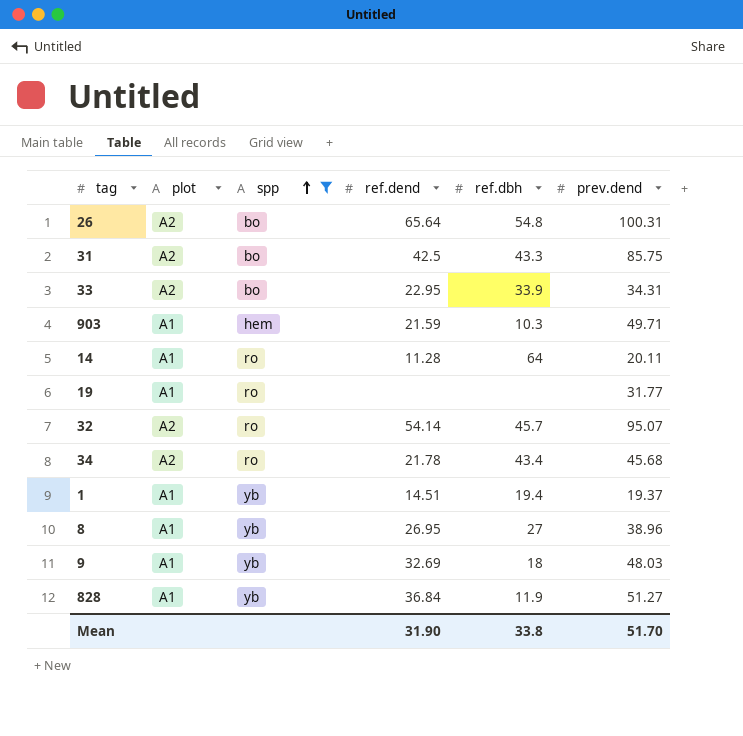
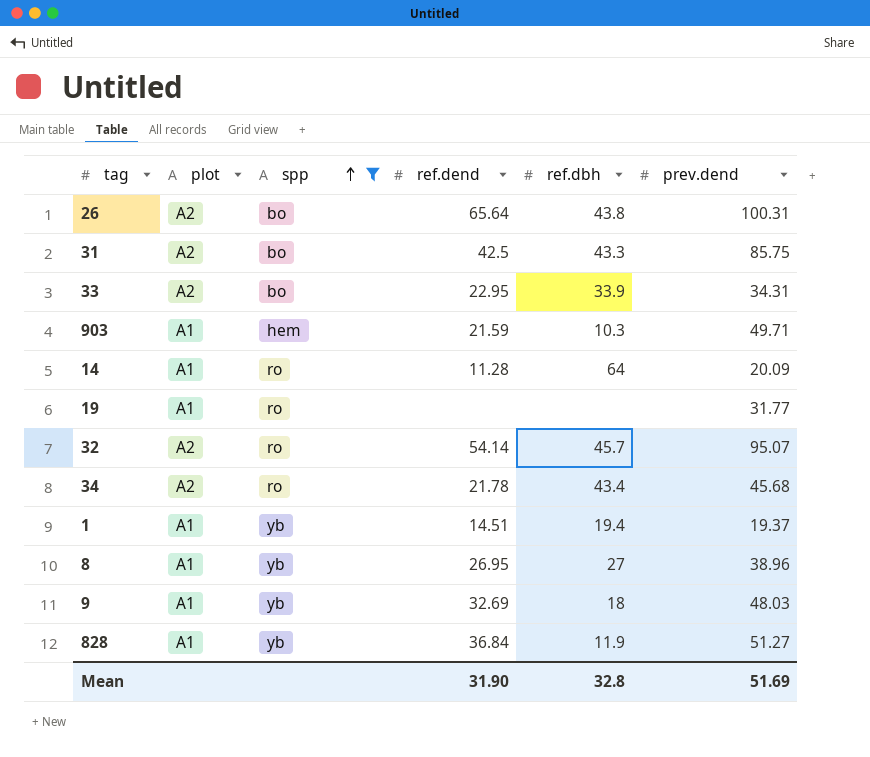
26 | ref.dbh: 54.8 -> 43.8
14 | prev.dend: 20.11 -> 20.09
Mean | ref.dbh: 33.8 -> 32.8
Mean | prev.dend: 51.70 -> 51.69

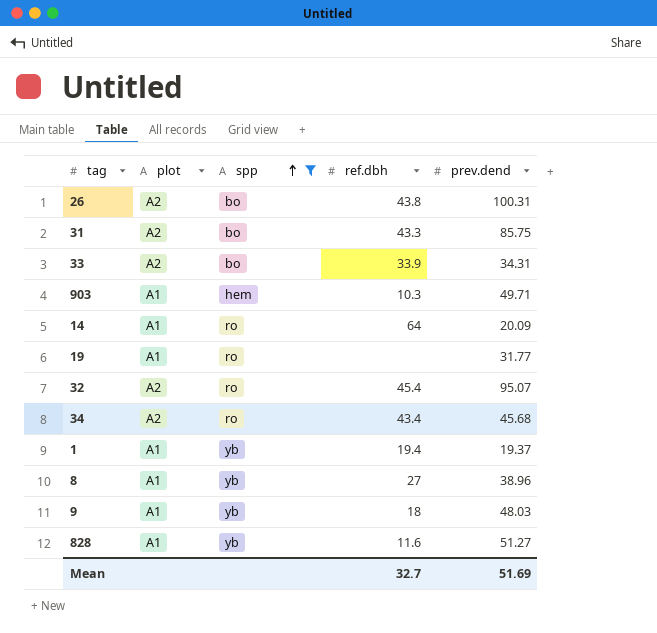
column ref.dend | position: 4 -> none
32 | ref.dbh: 45.7 -> 45.4
828 | ref.dbh: 11.9 -> 11.6
Mean | ref.dbh: 32.8 -> 32.7

